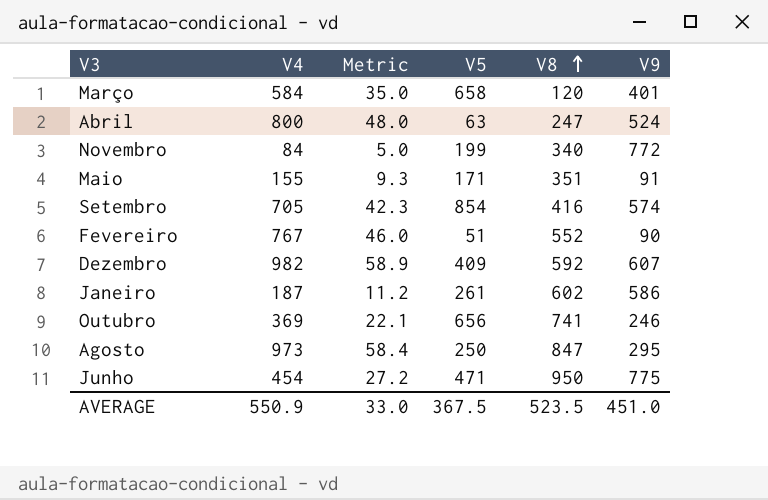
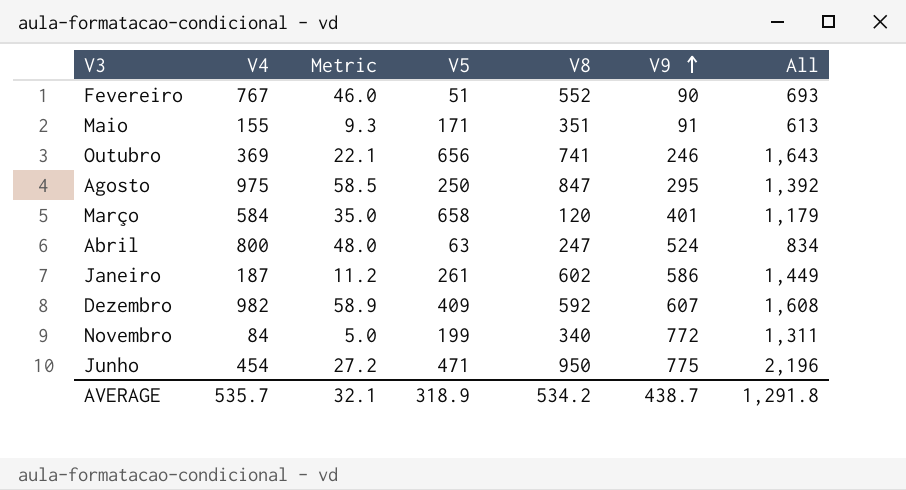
row order: V8 ascending -> V9 ascending
column All | formula: none -> [V5] + [V8] + [V9]
row Setembro: 705 | 42.3 | 854 | 416 | 574 -> none
Agosto | V4: 973 -> 975
Agosto | Metric: 58.4 -> 58.5
AVERAGE | V4: 550.9 -> 535.7
AVERAGE | Metric: 33.0 -> 32.1
AVERAGE | V5: 367.5 -> 318.9
AVERAGE | V8: 523.5 -> 534.2
AVERAGE | V9: 451.0 -> 438.7

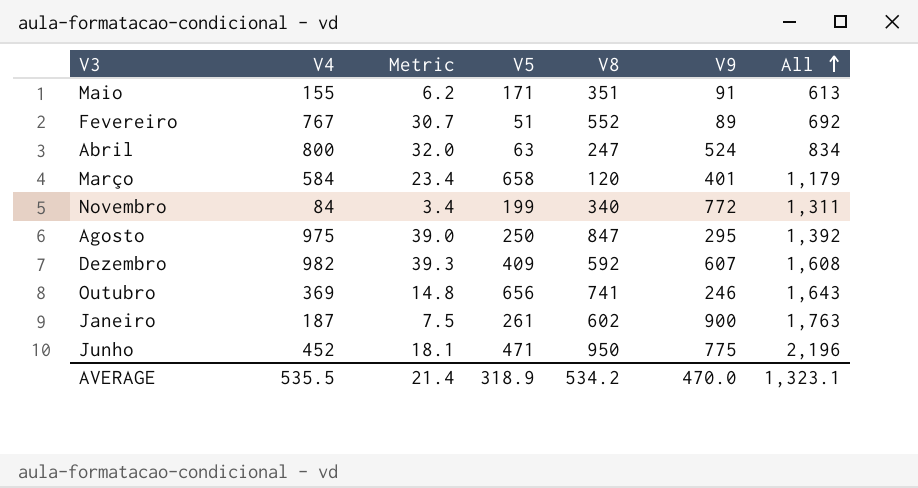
row order: V9 ascending -> All ascending
column Metric | formula: [V4] * 0.06 -> [V4] * 0.04
Fevereiro | V9: 90 -> 89
Fevereiro | All: 693 -> 692
Janeiro | V9: 586 -> 900
Janeiro | All: 1,449 -> 1,763
Junho | V4: 454 -> 452
AVERAGE | V4: 535.7 -> 535.5
AVERAGE | Metric: 32.1 -> 21.4
AVERAGE | V9: 438.7 -> 470.0
AVERAGE | All: 1,291.8 -> 1,323.1

